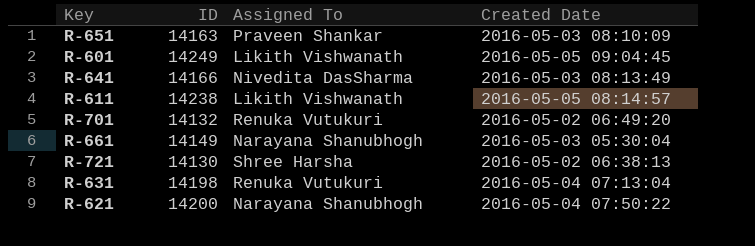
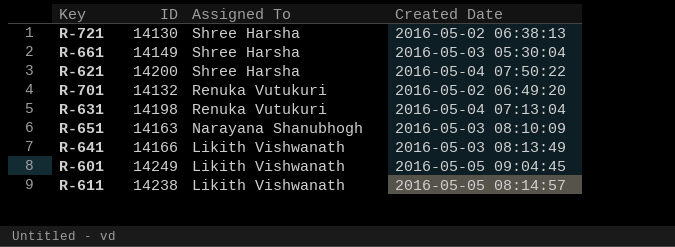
row order: none -> Assigned To descending
R-661 | Assigned To: Narayana Shanubhogh -> Shree Harsha
R-621 | Assigned To: Narayana Shanubhogh -> Shree Harsha
R-651 | Assigned To: Praveen Shankar -> Narayana Shanubhogh
R-641 | Assigned To: Nivedita DasSharma -> Likith Vishwanath

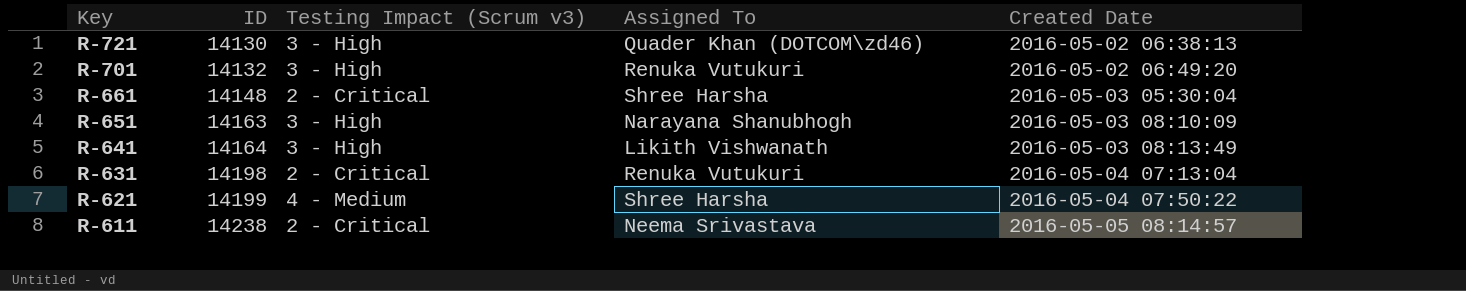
row order: Assigned To descending -> Key descending
column Testing Impact (Scrum v3) | position: none -> 3
row R-601: 14249 | Likith Vishwanath | 2016-05-05 09:04:45 -> none
R-721 | Assigned To: Shree Harsha -> Quader Khan (DOTCOM\zd46)
R-661 | ID: 14149 -> 14148
R-641 | ID: 14166 -> 14164
R-621 | ID: 14200 -> 14199
R-611 | Assigned To: Likith Vishwanath -> Neema Srivastava

